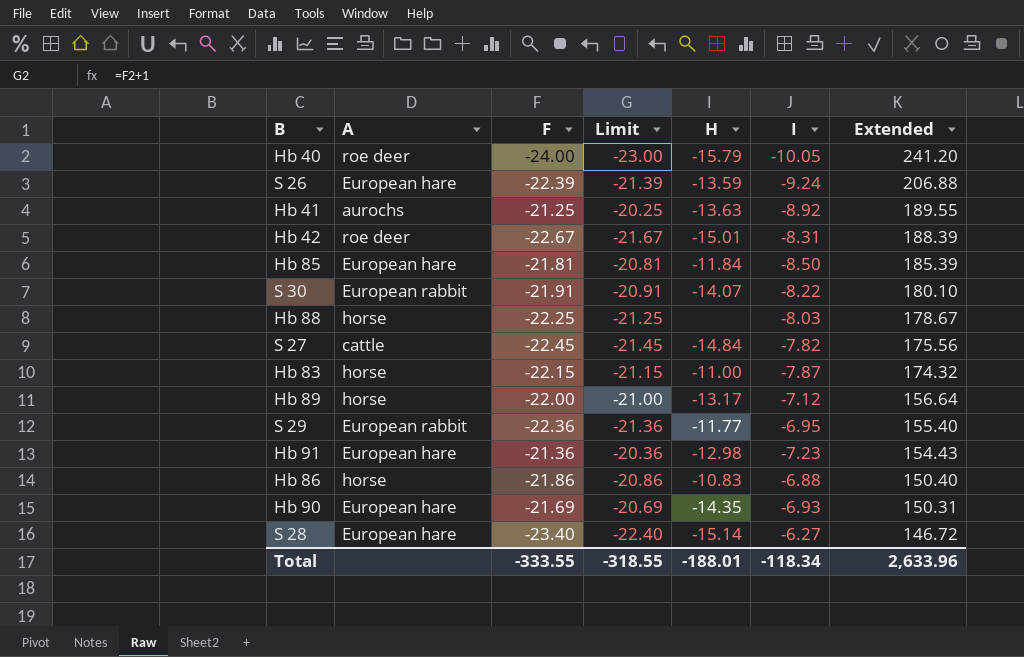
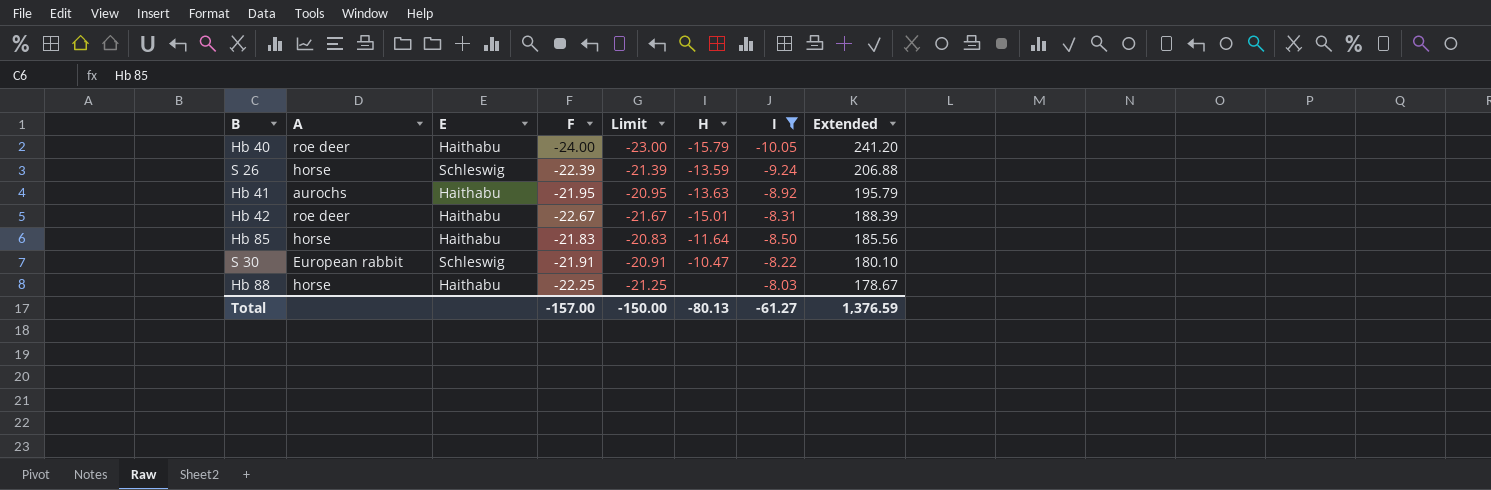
filter: none -> I <= -8.03
column E | position: none -> 3
S 26 | A: European hare -> horse
Hb 41 | F: -21.25 -> -21.95
Hb 41 | Limit: -20.25 -> -20.95
Hb 41 | Extended: 189.55 -> 195.79
Hb 85 | A: European hare -> horse
Hb 85 | F: -21.81 -> -21.83
Hb 85 | Limit: -20.81 -> -20.83
Hb 85 | H: -11.84 -> -11.64
Hb 85 | Extended: 185.39 -> 185.56
S 30 | H: -14.07 -> -10.47
Total | F: -333.55 -> -157.00
Total | Limit: -318.55 -> -150.00
Total | H: -188.01 -> -80.13
Total | I: -118.34 -> -61.27
Total | Extended: 2,633.96 -> 1,376.59

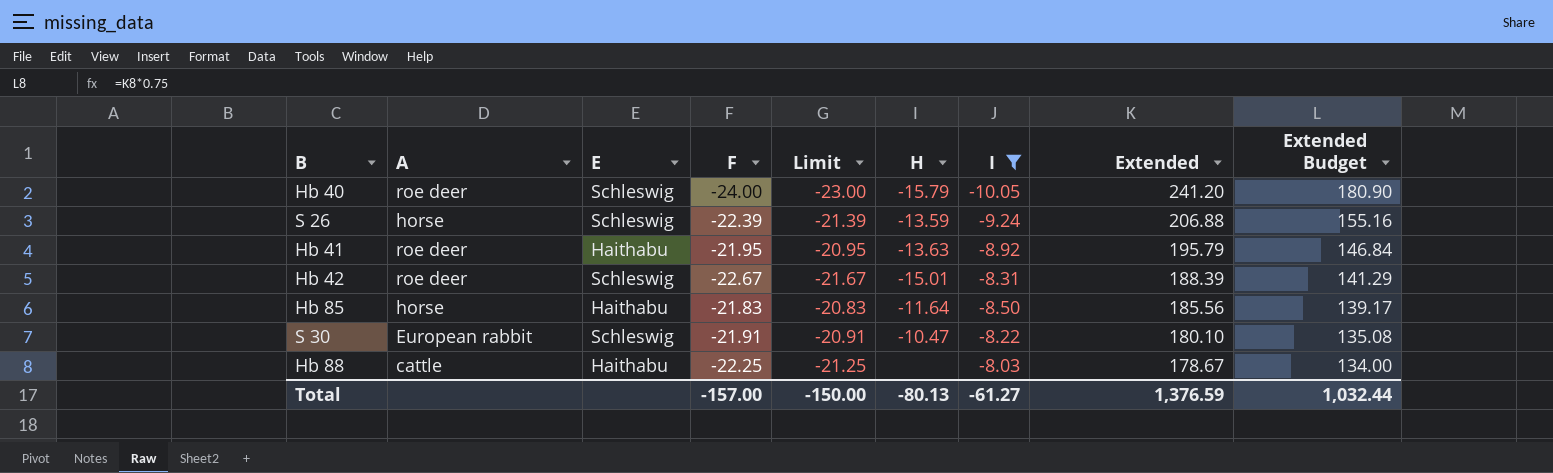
column Extended Budget | formula: none -> [Extended] * 0.75
Hb 40 | E: Haithabu -> Schleswig
Hb 41 | A: aurochs -> roe deer
Hb 42 | E: Haithabu -> Schleswig
Hb 88 | A: horse -> cattle

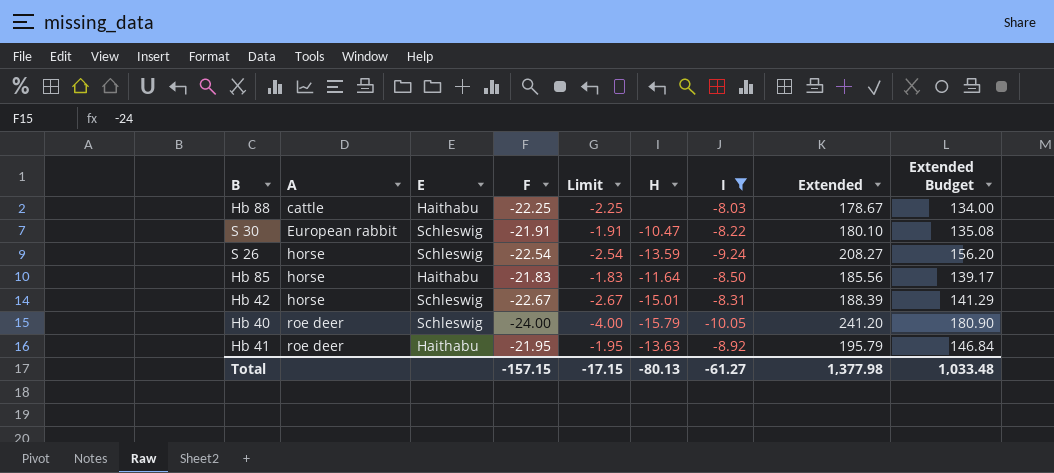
row order: Extended descending -> A ascending
column Limit | formula: [F] + 1 -> [F] + 20
S 26 | F: -22.39 -> -22.54
S 26 | Extended: 206.88 -> 208.27
S 26 | Extended Budget: 155.16 -> 156.20
Hb 42 | A: roe deer -> horse
Total | F: -157.00 -> -157.15
Total | Limit: -150.00 -> -17.15
Total | Extended: 1,376.59 -> 1,377.98
Total | Extended Budget: 1,032.44 -> 1,033.48

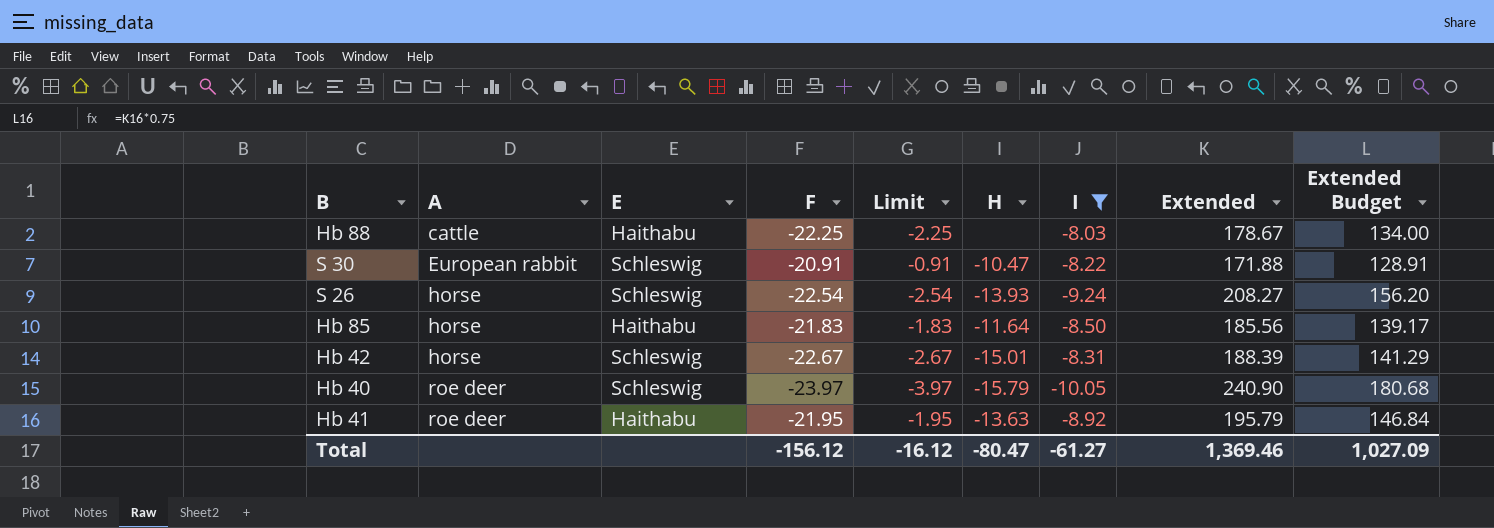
S 30 | F: -21.91 -> -20.91
S 30 | Limit: -1.91 -> -0.91
S 30 | Extended: 180.10 -> 171.88
S 30 | Extended Budget: 135.08 -> 128.91
S 26 | H: -13.59 -> -13.93
Hb 40 | F: -24.00 -> -23.97
Hb 40 | Limit: -4.00 -> -3.97
Hb 40 | Extended: 241.20 -> 240.90
Hb 40 | Extended Budget: 180.90 -> 180.68
Total | F: -157.15 -> -156.12
Total | Limit: -17.15 -> -16.12
Total | H: -80.13 -> -80.47
Total | Extended: 1,377.98 -> 1,369.46
Total | Extended Budget: 1,033.48 -> 1,027.09

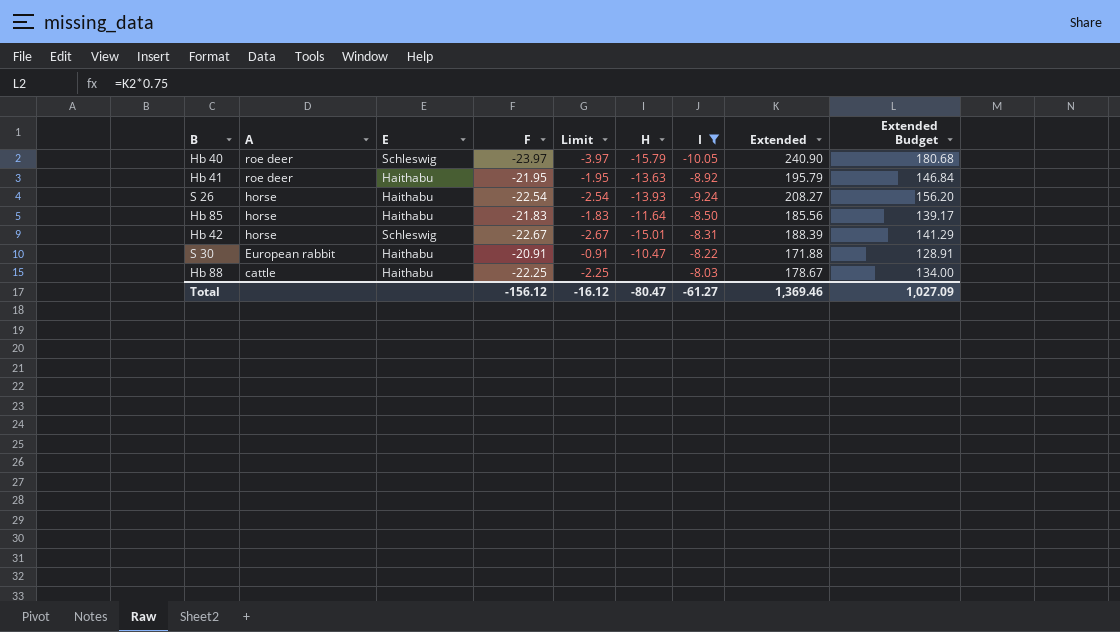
row order: A ascending -> A descending
S 26 | E: Schleswig -> Haithabu
S 30 | E: Schleswig -> Haithabu

